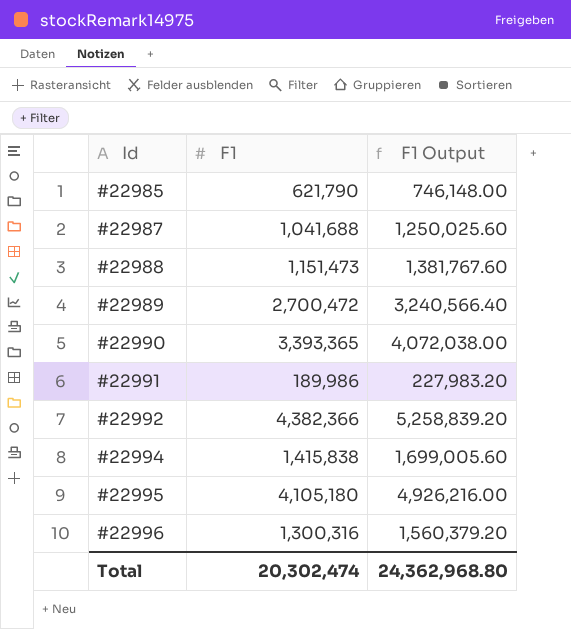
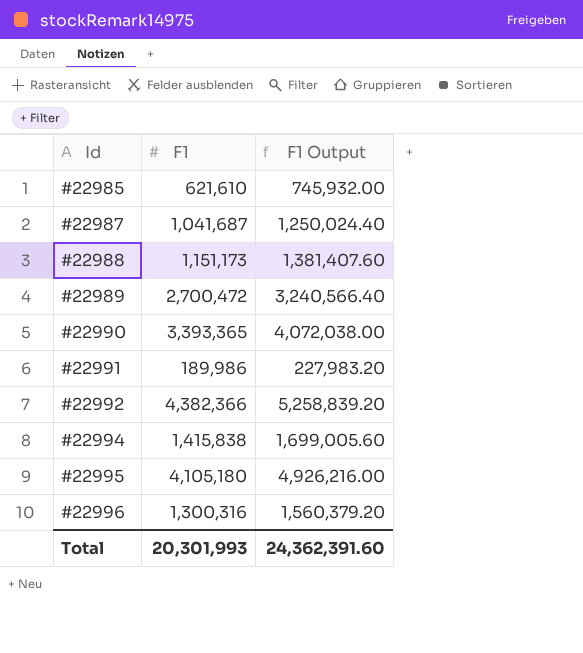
#22985 | F1: 621,790 -> 621,610
#22985 | F1 Output: 746,148.00 -> 745,932.00
#22987 | F1: 1,041,688 -> 1,041,687
#22987 | F1 Output: 1,250,025.60 -> 1,250,024.40
#22988 | F1: 1,151,473 -> 1,151,173
#22988 | F1 Output: 1,381,767.60 -> 1,381,407.60
Total | F1: 20,302,474 -> 20,301,993
Total | F1 Output: 24,362,968.80 -> 24,362,391.60

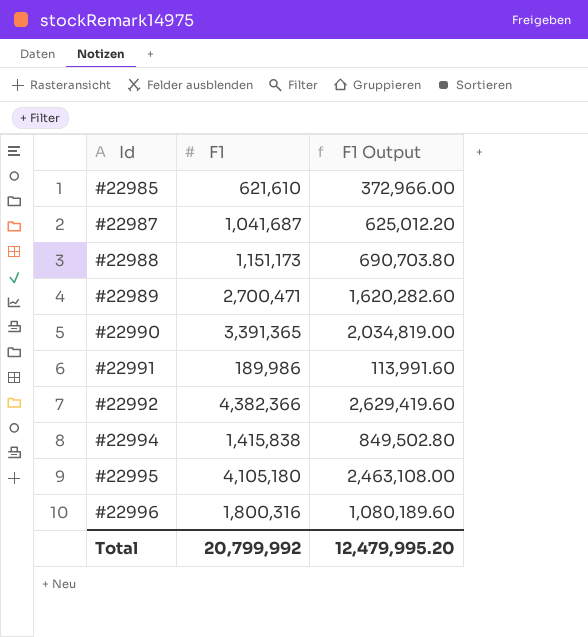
column F1 Output | formula: [F1] * 1.2 -> [F1] * 0.6
#22989 | F1: 2,700,472 -> 2,700,471
#22990 | F1: 3,393,365 -> 3,391,365
#22996 | F1: 1,300,316 -> 1,800,316
Total | F1: 20,301,993 -> 20,799,992
Total | F1 Output: 24,362,391.60 -> 12,479,995.20

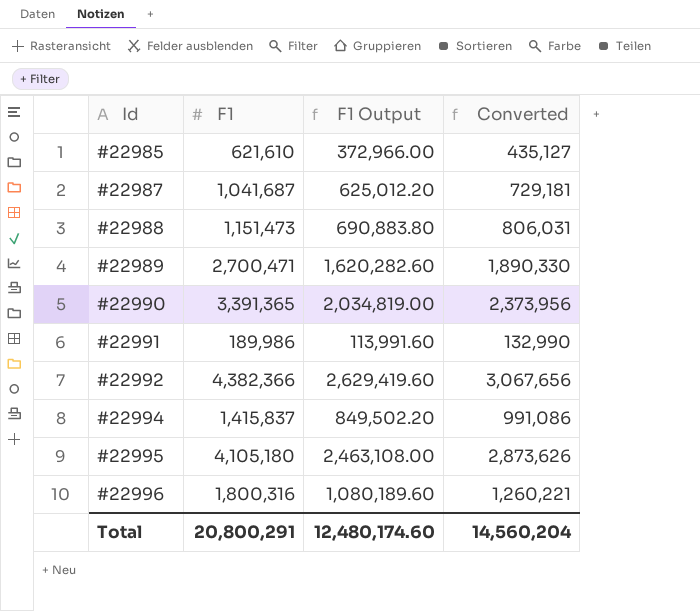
column Converted | formula: none -> [F1] * 0.7
#22988 | F1: 1,151,173 -> 1,151,473
#22988 | F1 Output: 690,703.80 -> 690,883.80
#22994 | F1: 1,415,838 -> 1,415,837
#22994 | F1 Output: 849,502.80 -> 849,502.20
Total | F1: 20,799,992 -> 20,800,291
Total | F1 Output: 12,479,995.20 -> 12,480,174.60

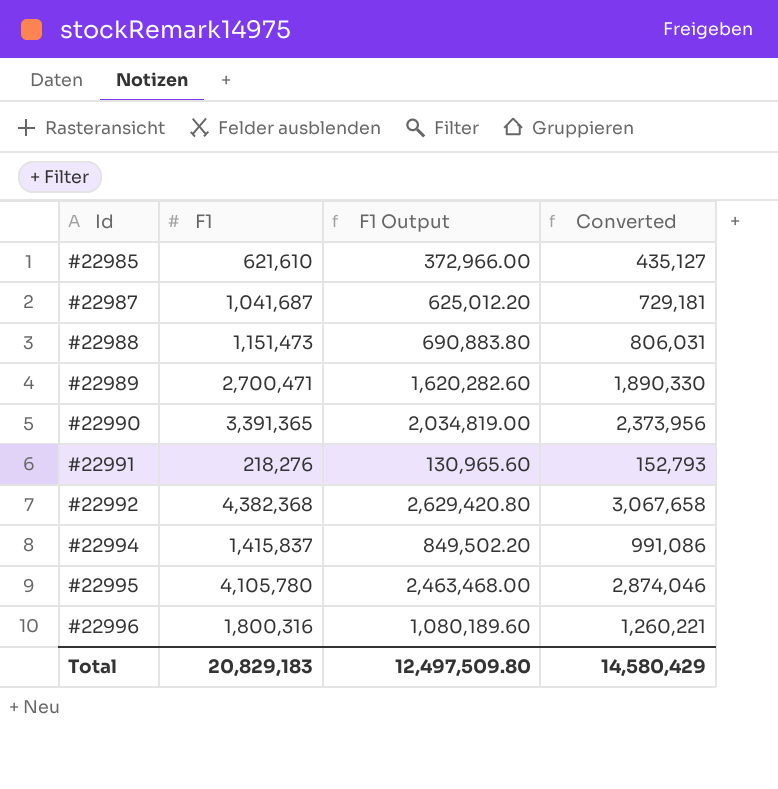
#22991 | F1: 189,986 -> 218,276
#22991 | F1 Output: 113,991.60 -> 130,965.60
#22991 | Converted: 132,990 -> 152,793
#22992 | F1: 4,382,366 -> 4,382,368
#22992 | F1 Output: 2,629,419.60 -> 2,629,420.80
#22992 | Converted: 3,067,656 -> 3,067,658
#22995 | F1: 4,105,180 -> 4,105,780
#22995 | F1 Output: 2,463,108.00 -> 2,463,468.00
#22995 | Converted: 2,873,626 -> 2,874,046
Total | F1: 20,800,291 -> 20,829,183
Total | F1 Output: 12,480,174.60 -> 12,497,509.80
Total | Converted: 14,560,204 -> 14,580,429

